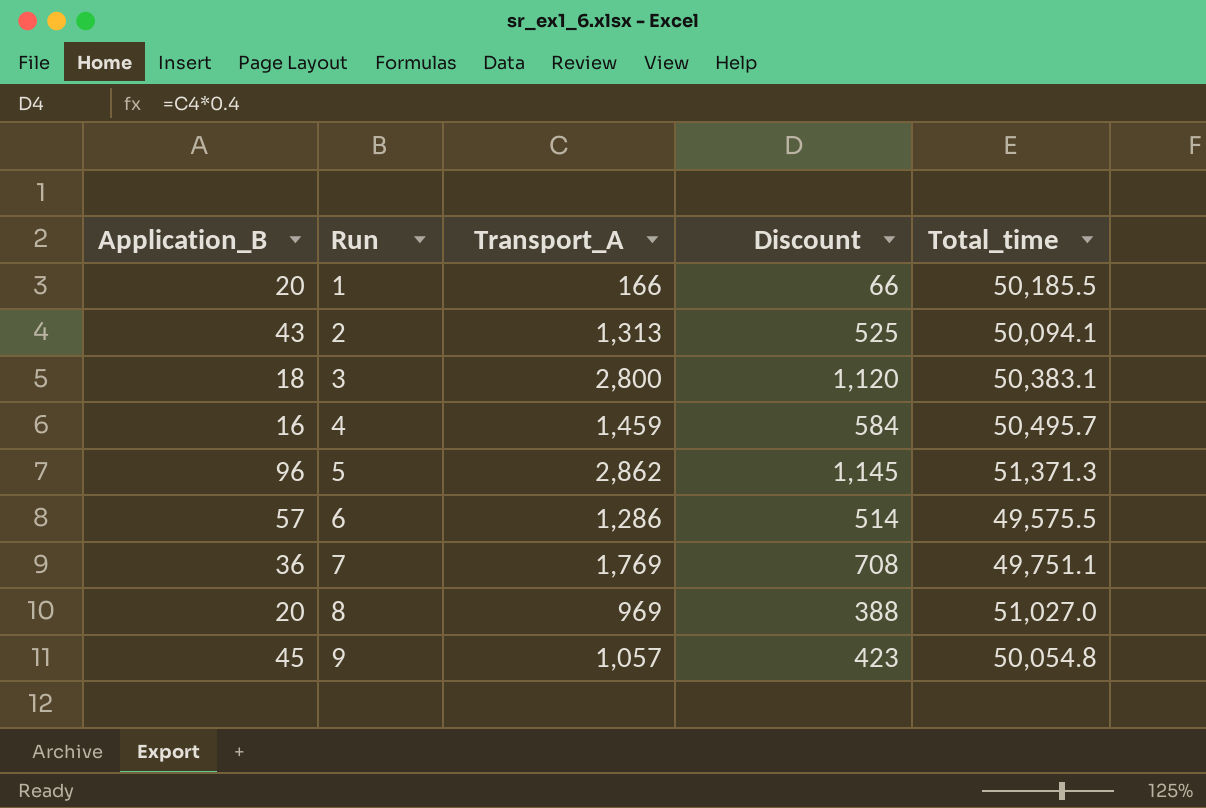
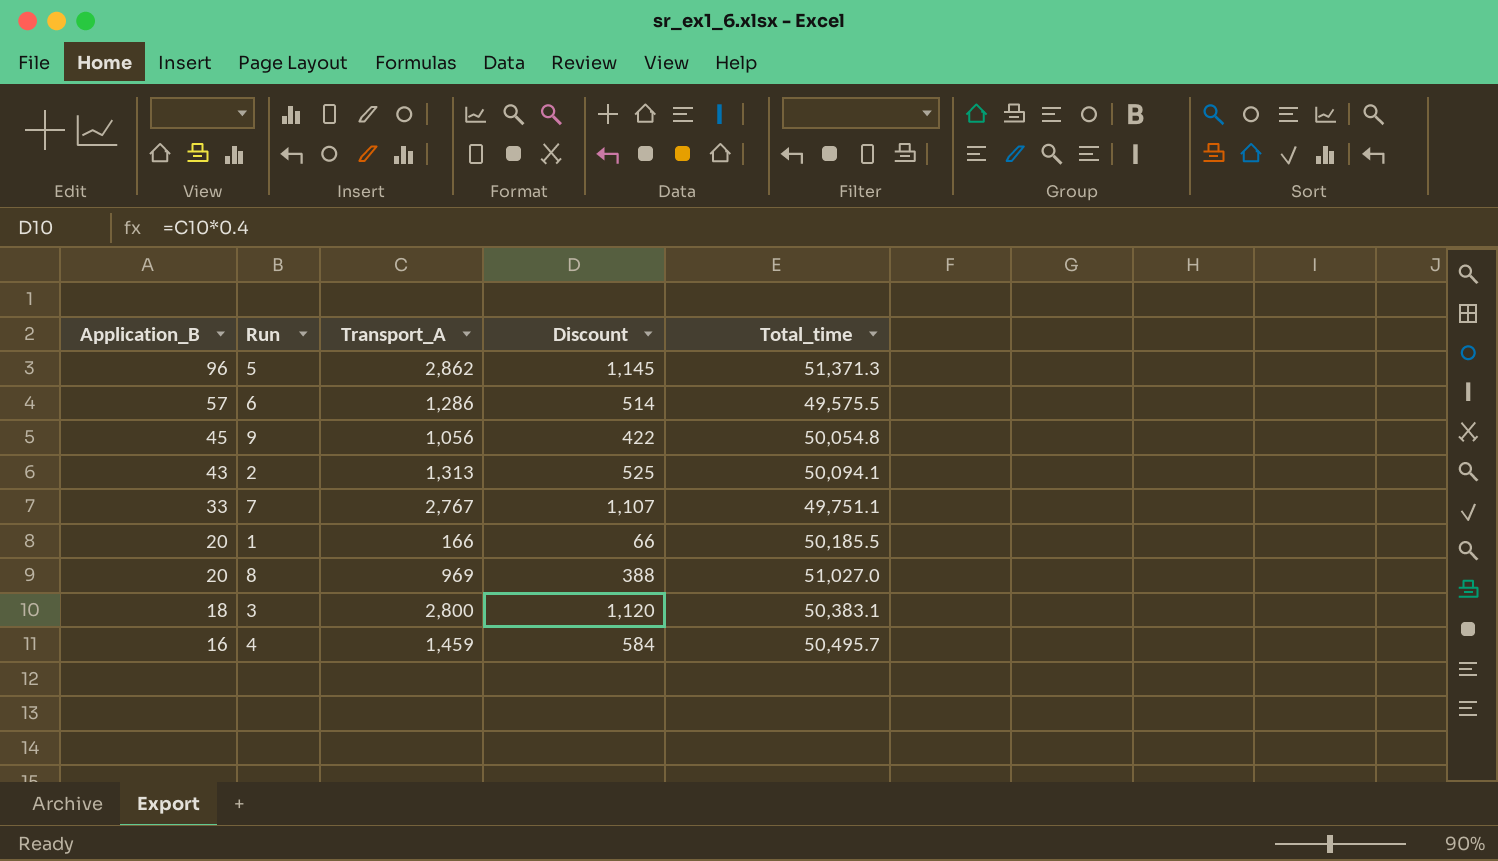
row order: Run ascending -> Application_B descending
9 | Transport_A: 1,057 -> 1,056
9 | Discount: 423 -> 422
7 | Application_B: 36 -> 33
7 | Transport_A: 1,769 -> 2,767
7 | Discount: 708 -> 1,107

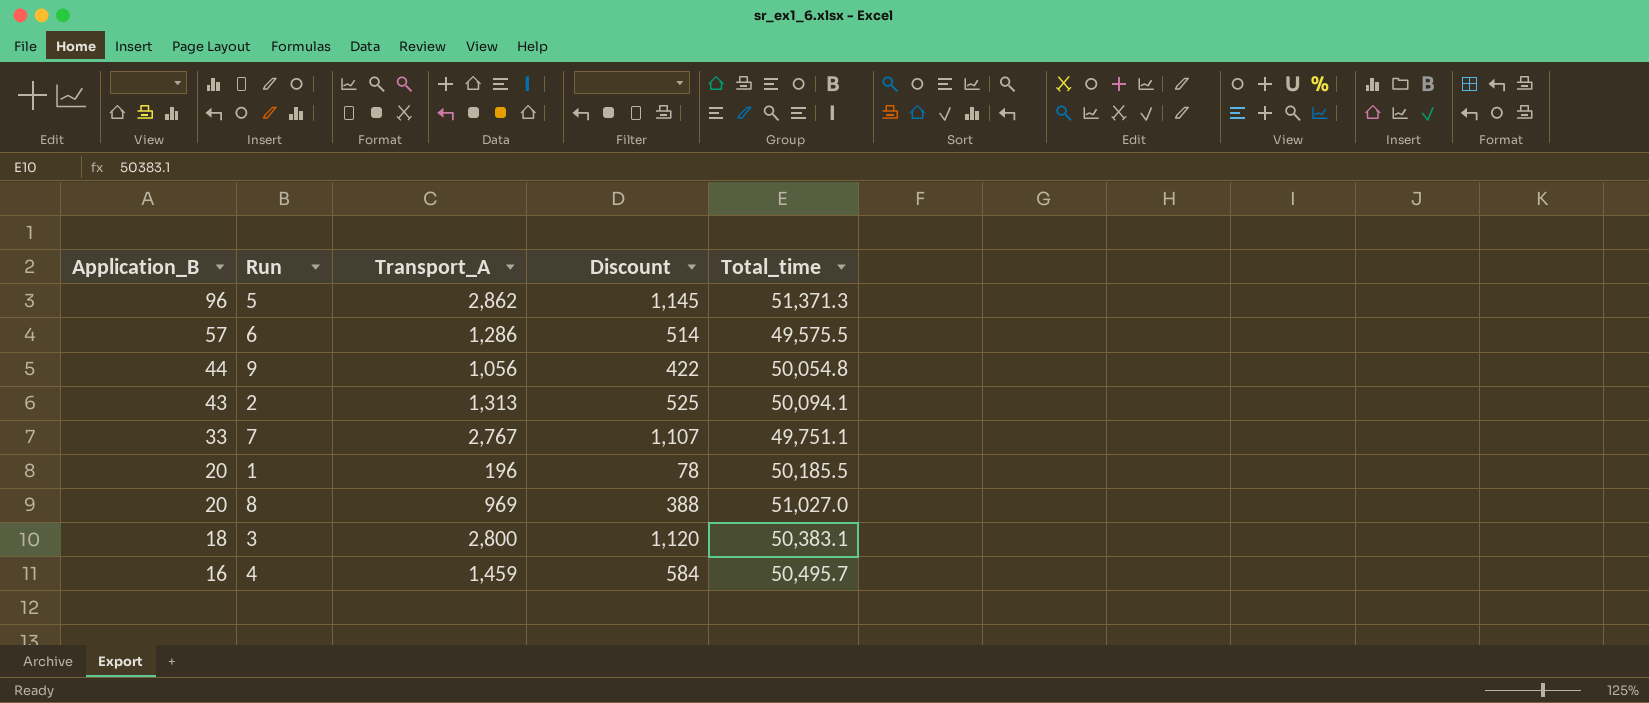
9 | Application_B: 45 -> 44
1 | Transport_A: 166 -> 196
1 | Discount: 66 -> 78

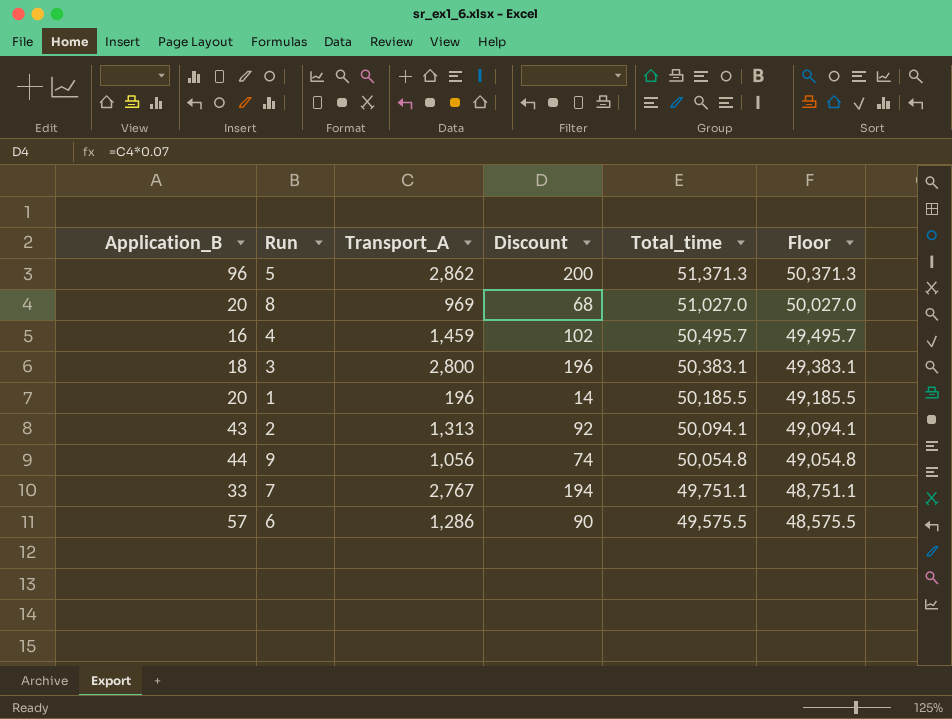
row order: Application_B descending -> Total_time descending
column Discount | formula: [Transport_A] * 0.4 -> [Transport_A] * 0.07
column Floor | formula: none -> [Total_time] - 1000

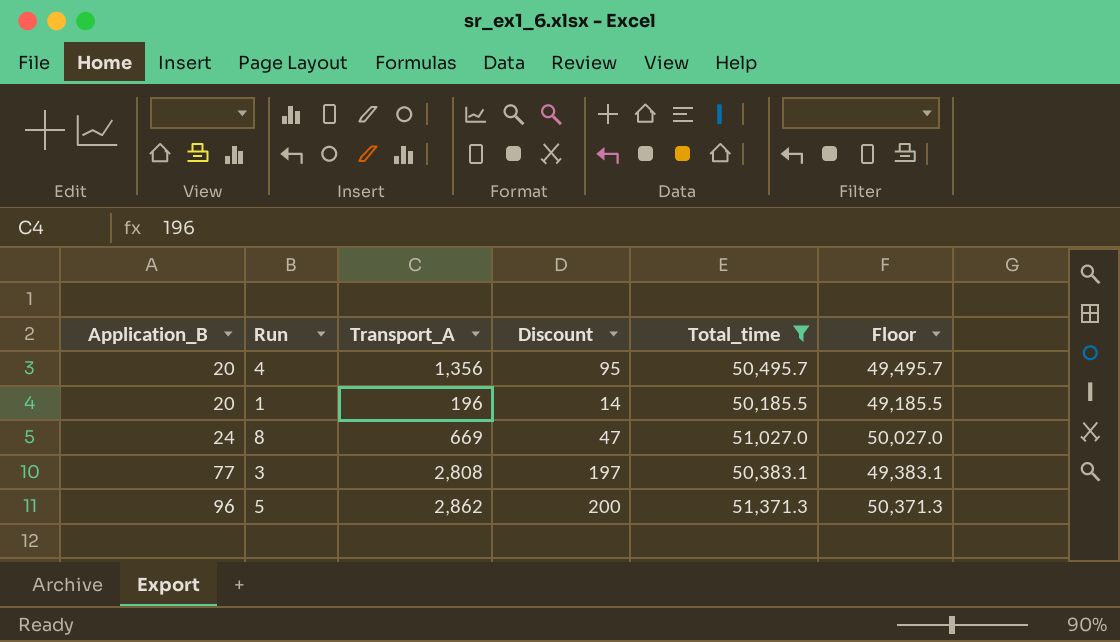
filter: none -> Total_time >= 50,185.5
row order: Total_time descending -> Application_B ascending
4 | Application_B: 16 -> 20
4 | Transport_A: 1,459 -> 1,356
4 | Discount: 102 -> 95
8 | Application_B: 20 -> 24
8 | Transport_A: 969 -> 669
8 | Discount: 68 -> 47
3 | Application_B: 18 -> 77
3 | Transport_A: 2,800 -> 2,808
3 | Discount: 196 -> 197

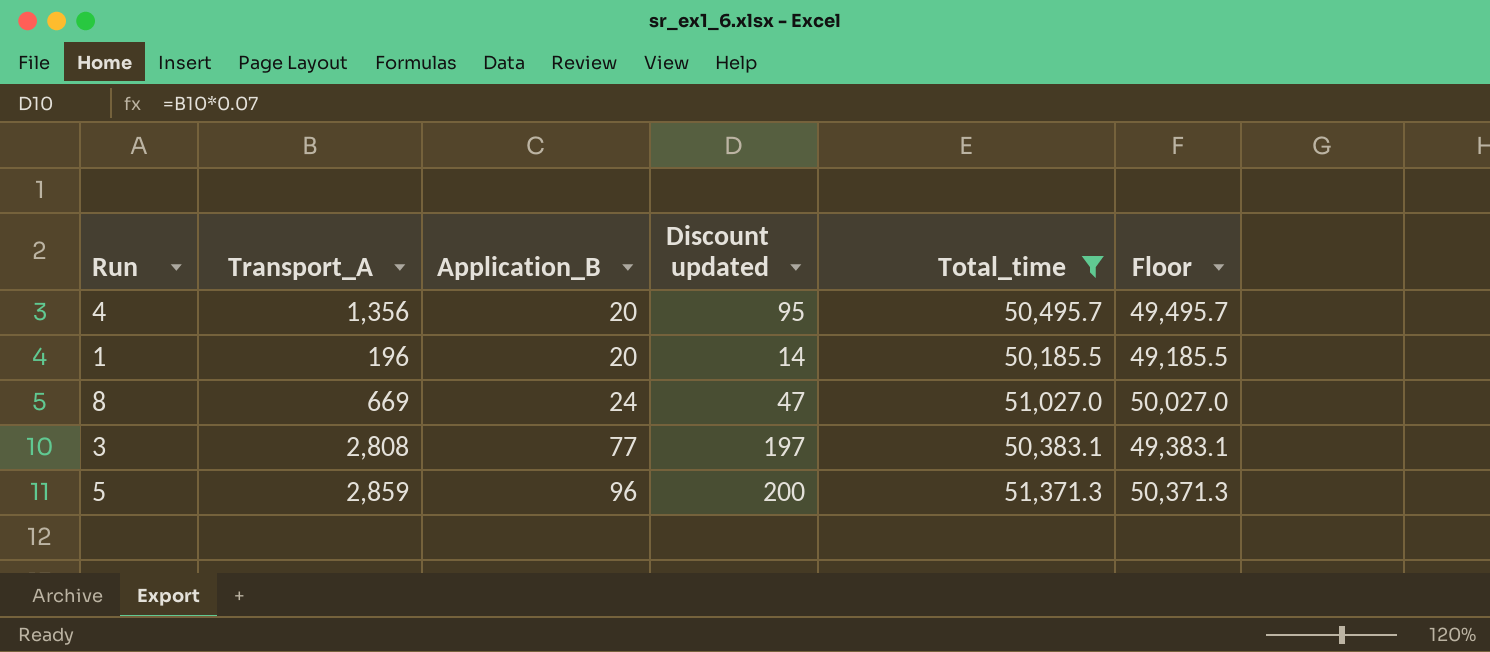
column Application_B | position: 1 -> 3
column name: Discount -> Discount updated
5 | Transport_A: 2,862 -> 2,859

